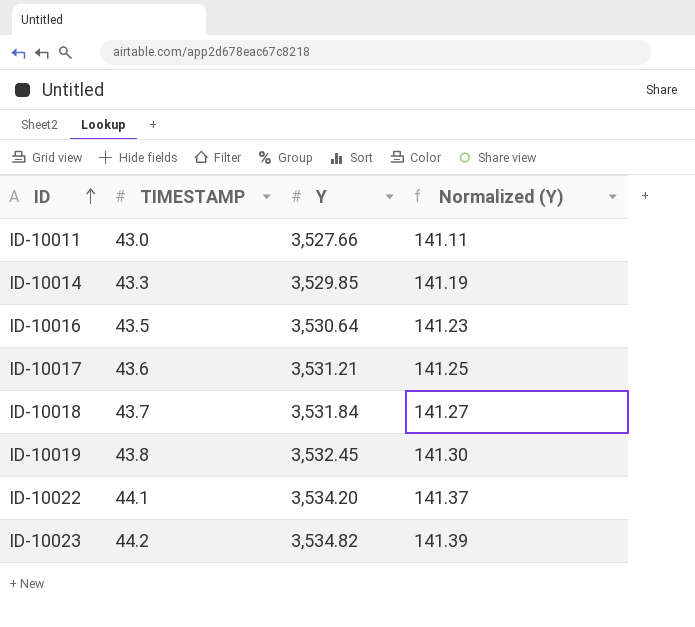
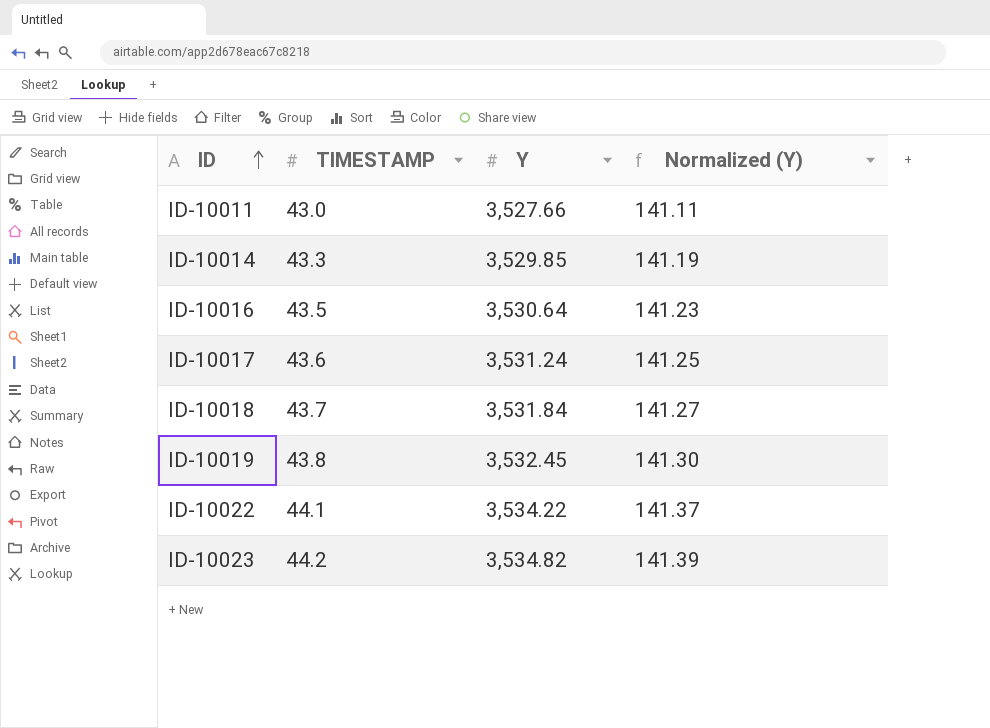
ID-10017 | Y: 3,531.21 -> 3,531.24
ID-10022 | Y: 3,534.20 -> 3,534.22

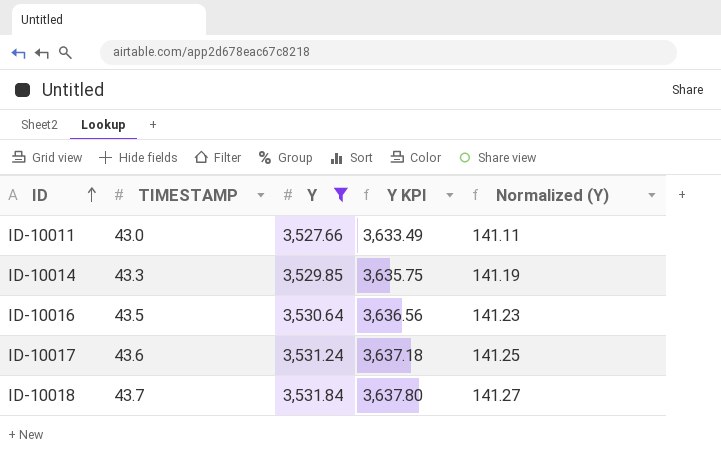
filter: none -> Y <= 3,531.84
column Y KPI | formula: none -> [Y] * 1.03

